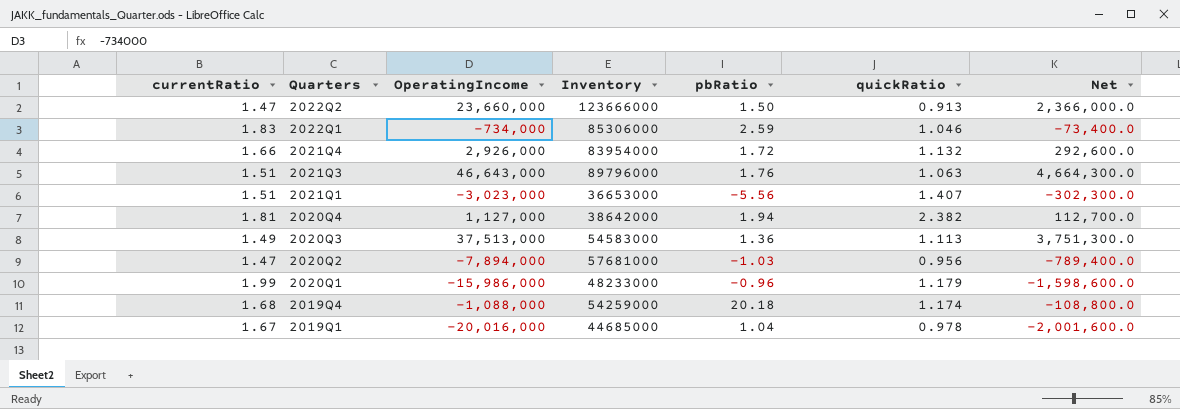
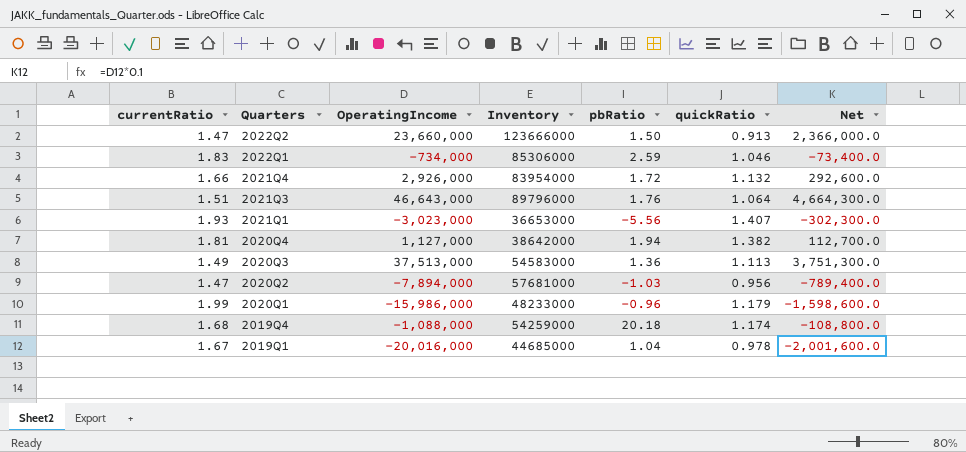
2021Q3 | quickRatio: 1.063 -> 1.064
2021Q1 | currentRatio: 1.51 -> 1.93
2020Q4 | quickRatio: 2.382 -> 1.382

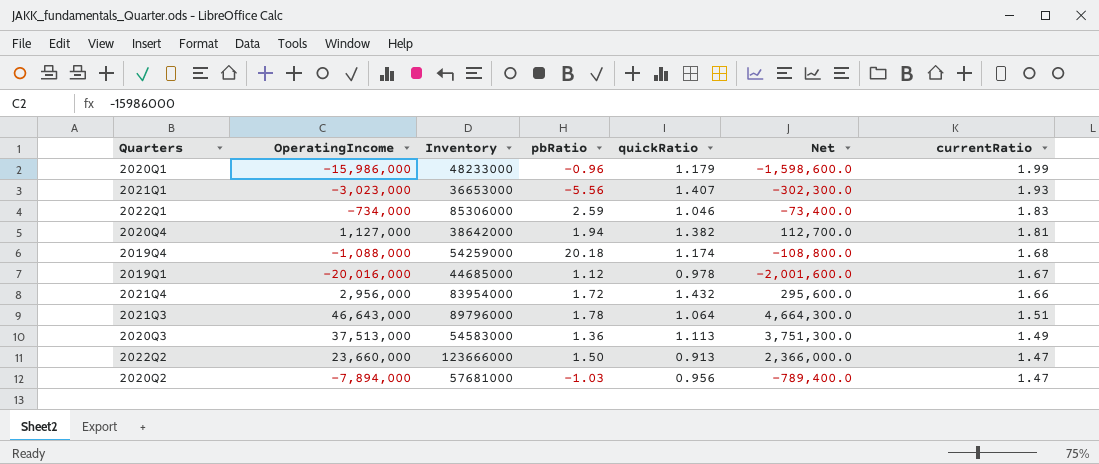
row order: Quarters descending -> currentRatio descending
column currentRatio | position: 1 -> 7
2019Q1 | pbRatio: 1.04 -> 1.12
2021Q4 | OperatingIncome: 2,926,000 -> 2,956,000
2021Q4 | quickRatio: 1.132 -> 1.432
2021Q4 | Net: 292,600.0 -> 295,600.0
2021Q3 | pbRatio: 1.76 -> 1.78

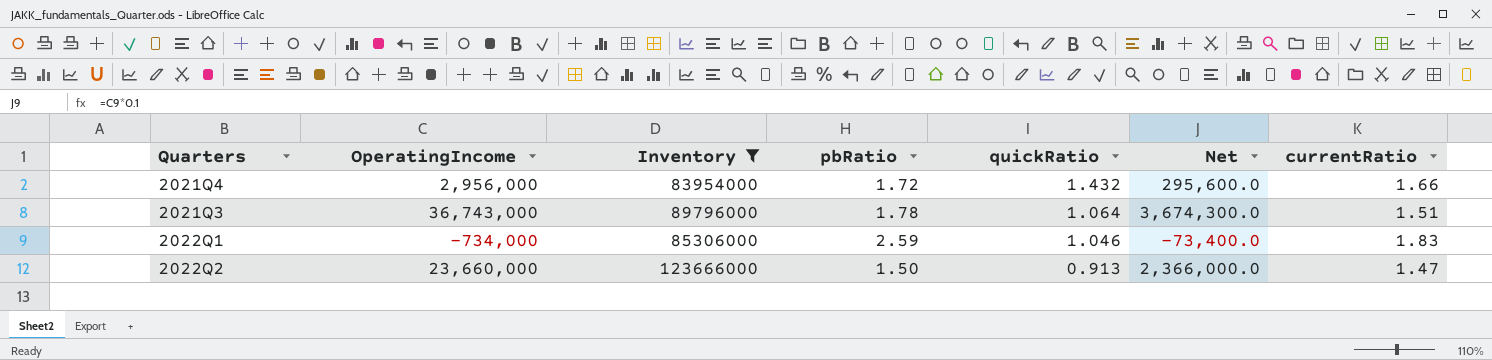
filter: none -> Inventory >= 83954000
row order: currentRatio descending -> quickRatio descending
2021Q3 | OperatingIncome: 46,643,000 -> 36,743,000
2021Q3 | Net: 4,664,300.0 -> 3,674,300.0

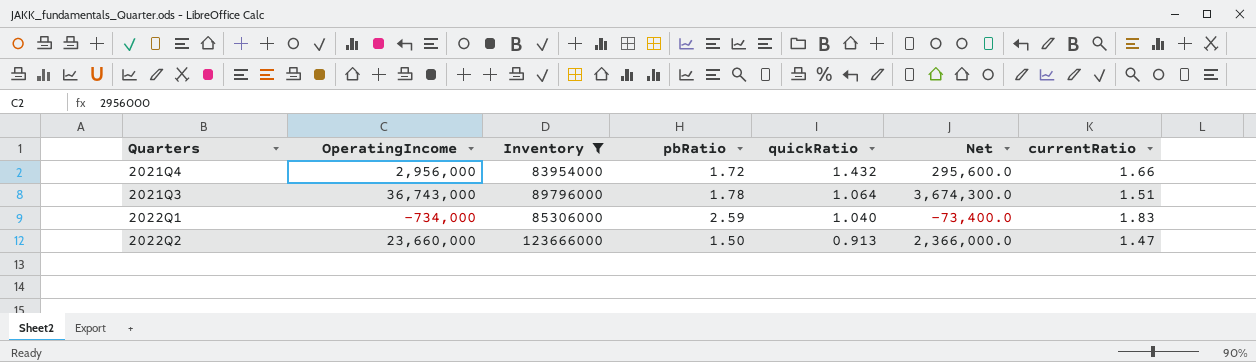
2022Q1 | quickRatio: 1.046 -> 1.040

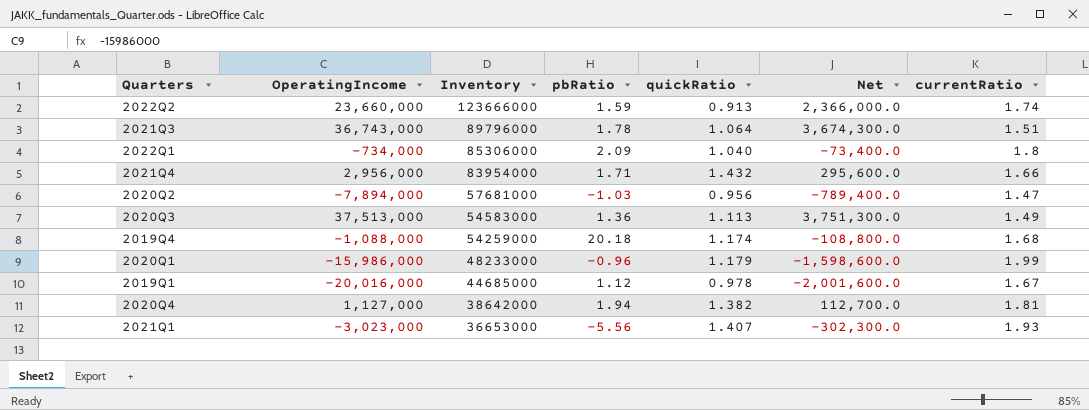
filter: Inventory >= 83954000 -> none
row order: quickRatio descending -> Inventory descending
2022Q2 | pbRatio: 1.50 -> 1.59
2022Q2 | currentRatio: 1.47 -> 1.74
2022Q1 | pbRatio: 2.59 -> 2.09
2022Q1 | currentRatio: 1.83 -> 1.8
2021Q4 | pbRatio: 1.72 -> 1.71

